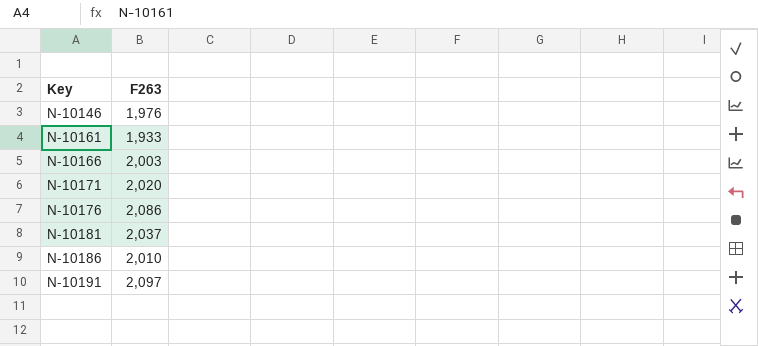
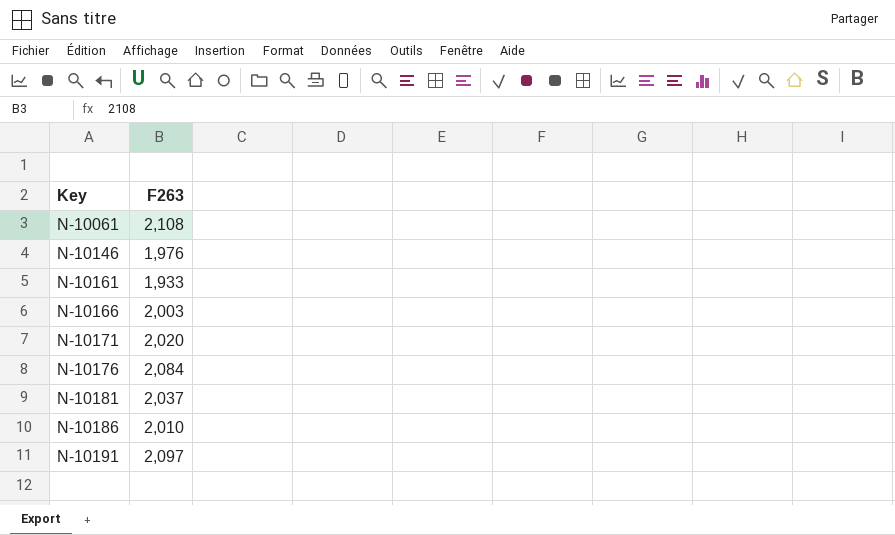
row N-10061: none -> 2,108
N-10176 | F263: 2,086 -> 2,084

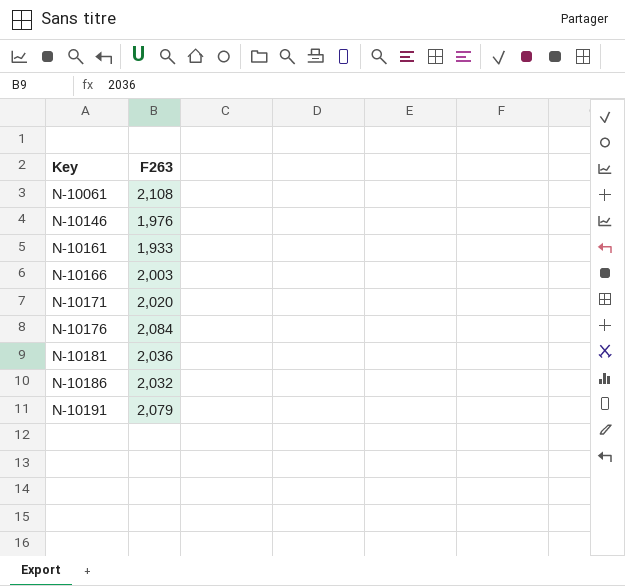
N-10181 | F263: 2,037 -> 2,036
N-10186 | F263: 2,010 -> 2,032
N-10191 | F263: 2,097 -> 2,079

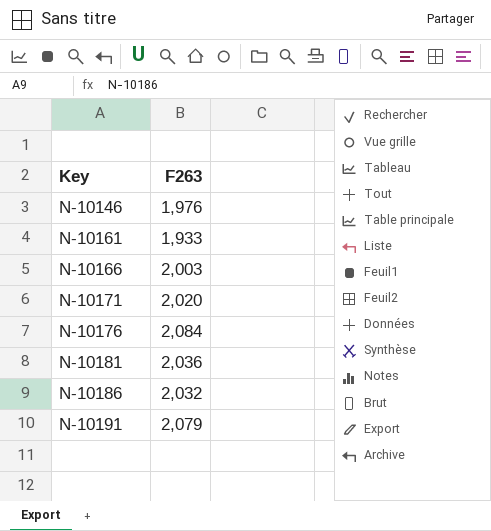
row N-10061: 2,108 -> none

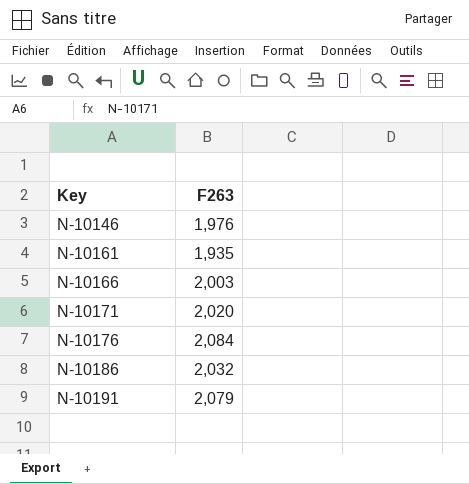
row N-10181: 2,036 -> none
N-10161 | F263: 1,933 -> 1,935

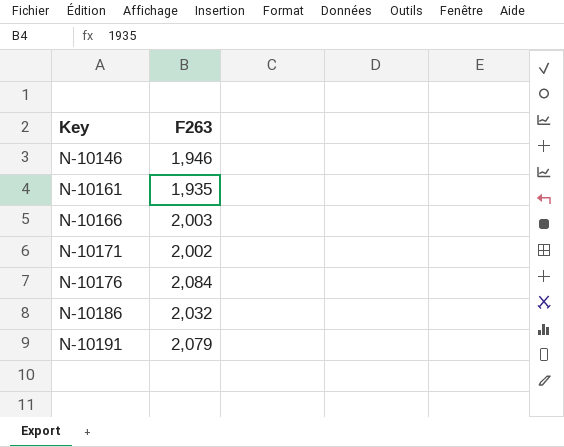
N-10146 | F263: 1,976 -> 1,946
N-10171 | F263: 2,020 -> 2,002

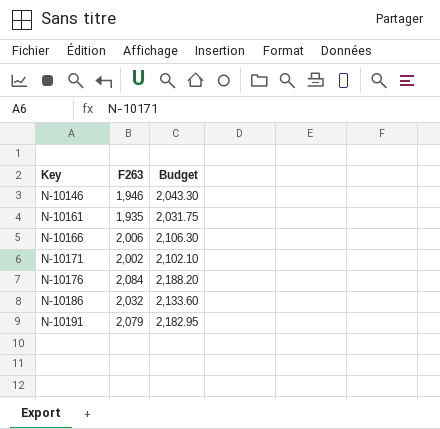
column Budget | formula: none -> [F263] * 1.05
N-10166 | F263: 2,003 -> 2,006

